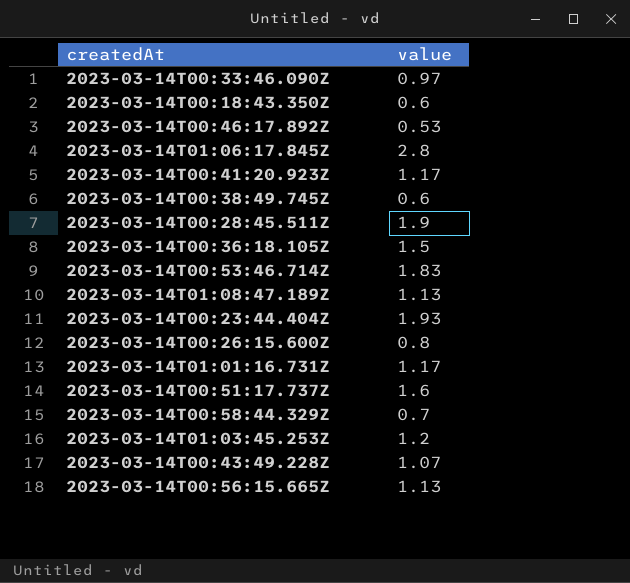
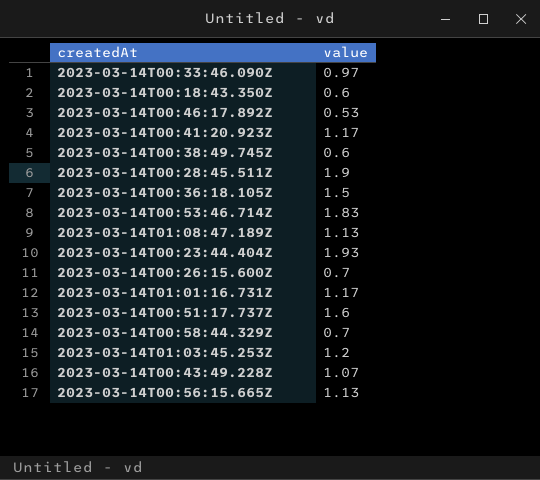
row 2023-03-14T01:06:17.845Z: 2.8 -> none
2023-03-14T00:26:15.600Z | value: 0.8 -> 0.7

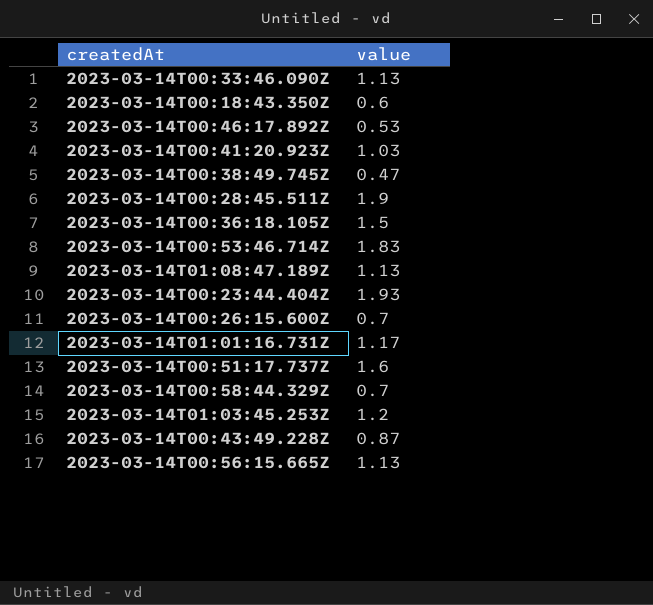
2023-03-14T00:33:46.090Z | value: 0.97 -> 1.13
2023-03-14T00:41:20.923Z | value: 1.17 -> 1.03
2023-03-14T00:38:49.745Z | value: 0.6 -> 0.47
2023-03-14T00:43:49.228Z | value: 1.07 -> 0.87

